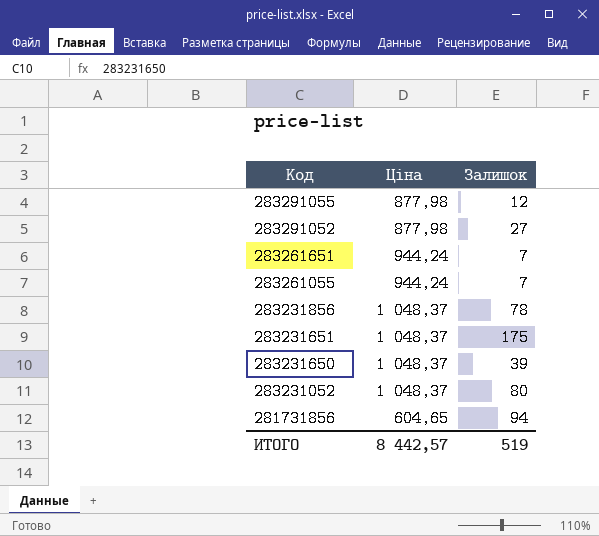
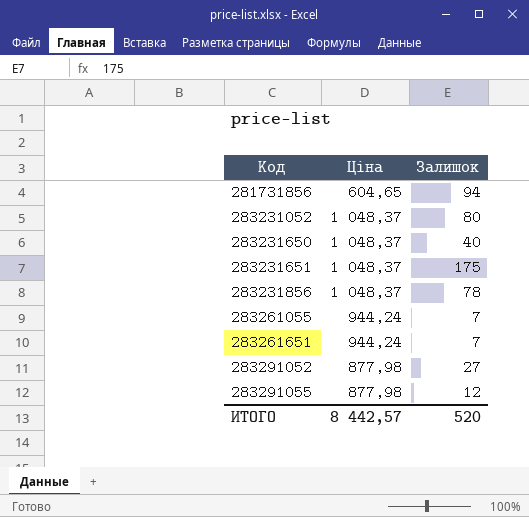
row order: Код descending -> Код ascending
283231650 | Залишок: 39 -> 40
ИТОГО | Залишок: 519 -> 520

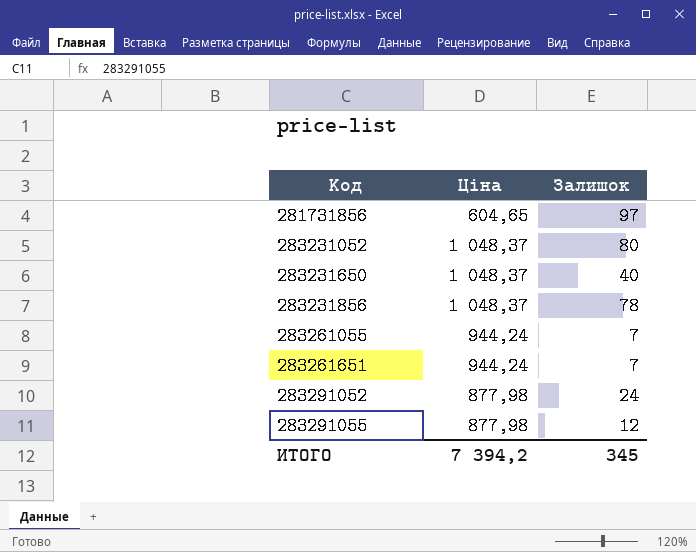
row 283231651: 1 048,37 | 175 -> none
281731856 | Залишок: 94 -> 97
283291052 | Залишок: 27 -> 24
ИТОГО | Ціна: 8 442,57 -> 7 394,2
ИТОГО | Залишок: 520 -> 345

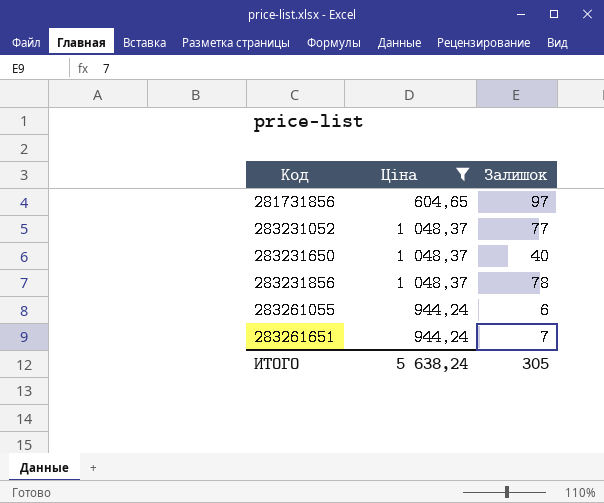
filter: none -> Ціна != 877,98
283231052 | Залишок: 80 -> 77
283261055 | Залишок: 7 -> 6
ИТОГО | Ціна: 7 394,2 -> 5 638,24
ИТОГО | Залишок: 345 -> 305

